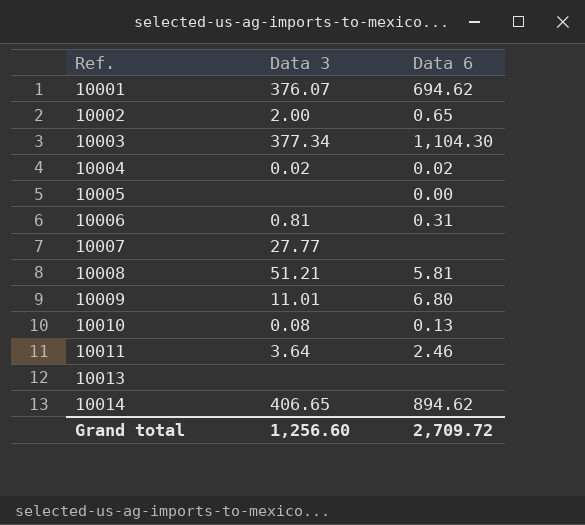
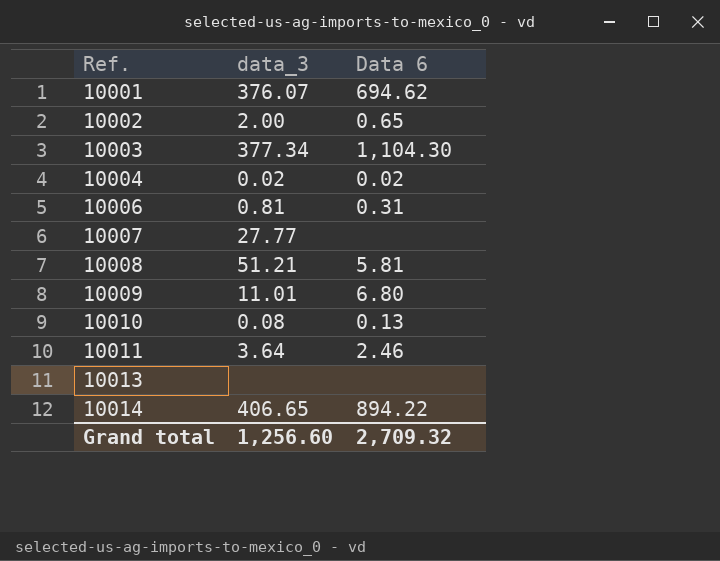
column name: Data 3 -> data_3
row 10005: none | 0.00 -> none
10014 | Data 6: 894.62 -> 894.22
Grand total | Data 6: 2,709.72 -> 2,709.32

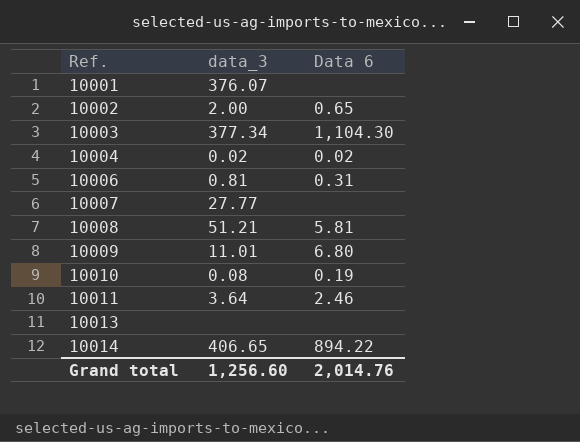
10001 | Data 6: 694.62 -> none
10010 | Data 6: 0.13 -> 0.19
Grand total | Data 6: 2,709.32 -> 2,014.76

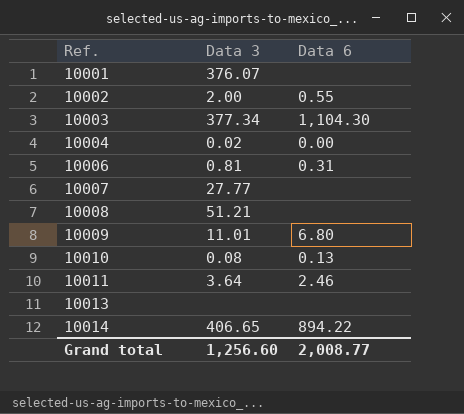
column name: data_3 -> Data 3
10002 | Data 6: 0.65 -> 0.55
10004 | Data 6: 0.02 -> 0.00
10008 | Data 6: 5.81 -> none
10010 | Data 6: 0.19 -> 0.13
Grand total | Data 6: 2,014.76 -> 2,008.77

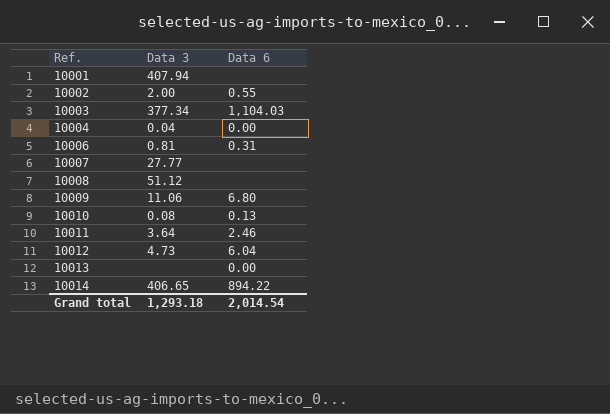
10001 | Data 3: 376.07 -> 407.94
10003 | Data 6: 1,104.30 -> 1,104.03
10004 | Data 3: 0.02 -> 0.04
10008 | Data 3: 51.21 -> 51.12
10009 | Data 3: 11.01 -> 11.06
row 10012: none -> 4.73 | 6.04
10013 | Data 6: none -> 0.00
Grand total | Data 3: 1,256.60 -> 1,293.18
Grand total | Data 6: 2,008.77 -> 2,014.54

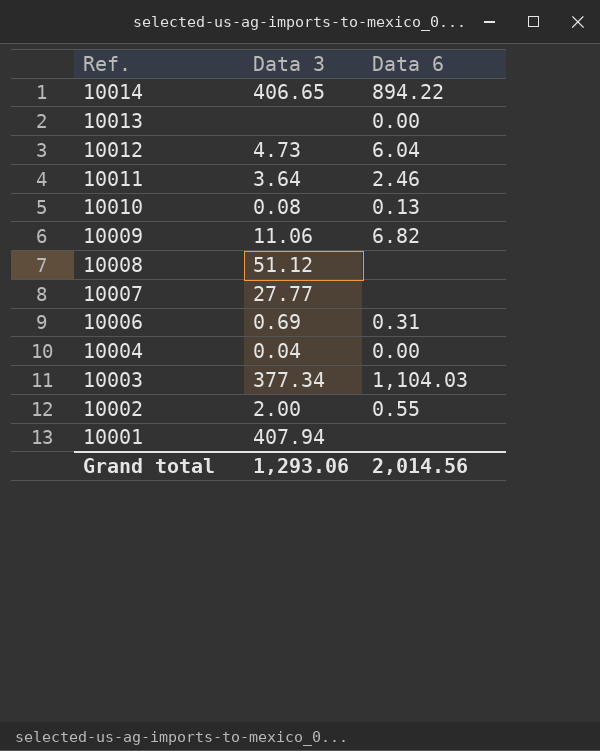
row order: Ref. ascending -> Ref. descending
10009 | Data 6: 6.80 -> 6.82
10006 | Data 3: 0.81 -> 0.69
Grand total | Data 3: 1,293.18 -> 1,293.06
Grand total | Data 6: 2,014.54 -> 2,014.56

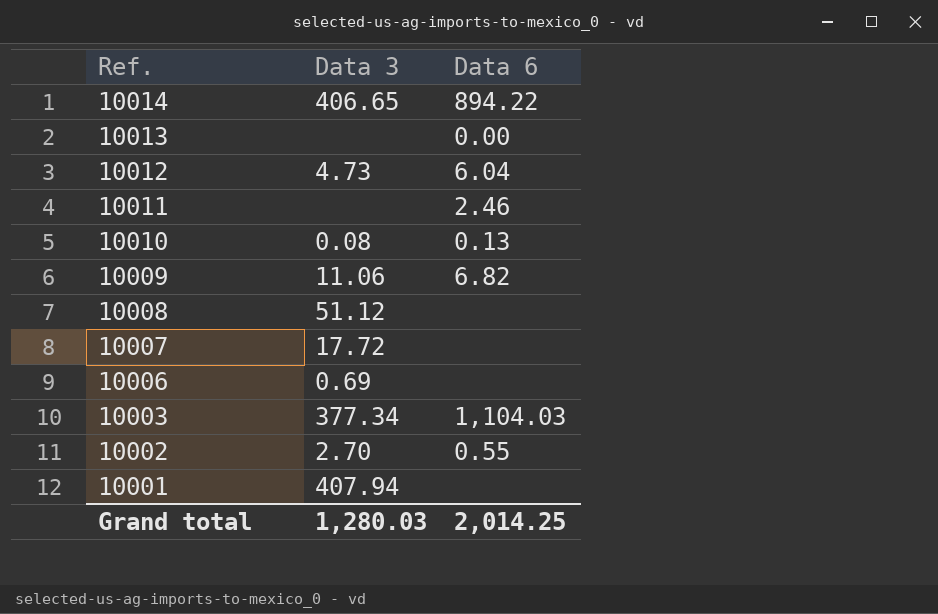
row 10004: 0.04 | 0.00 -> none
10011 | Data 3: 3.64 -> none
10007 | Data 3: 27.77 -> 17.72
10006 | Data 6: 0.31 -> none
10002 | Data 3: 2.00 -> 2.70
Grand total | Data 3: 1,293.06 -> 1,280.03
Grand total | Data 6: 2,014.56 -> 2,014.25

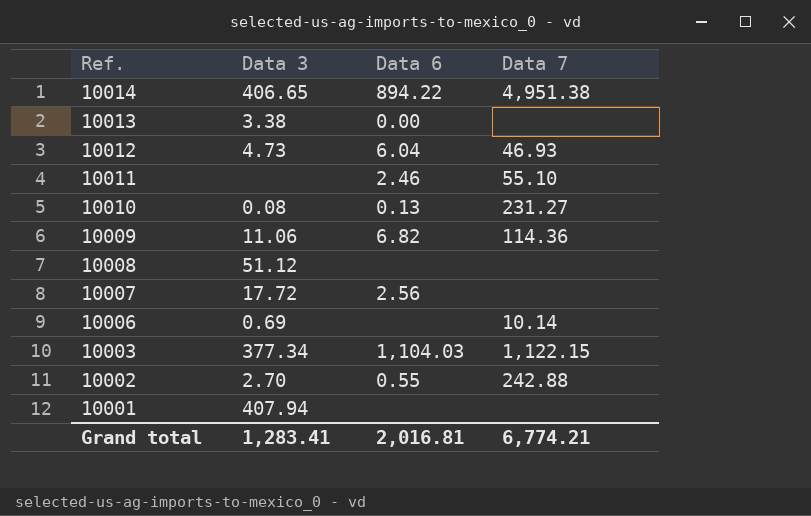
column Data 7 | position: none -> 4
10013 | Data 3: none -> 3.38
10007 | Data 6: none -> 2.56
Grand total | Data 3: 1,280.03 -> 1,283.41
Grand total | Data 6: 2,014.25 -> 2,016.81

